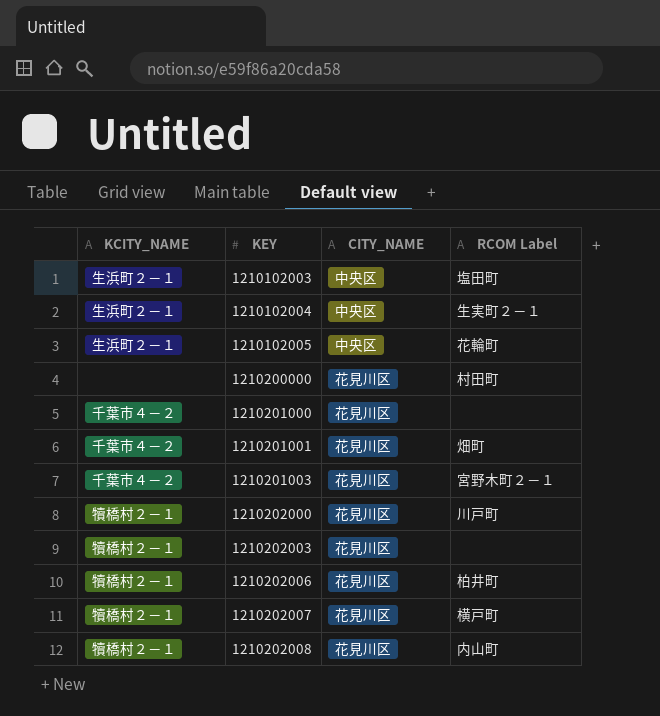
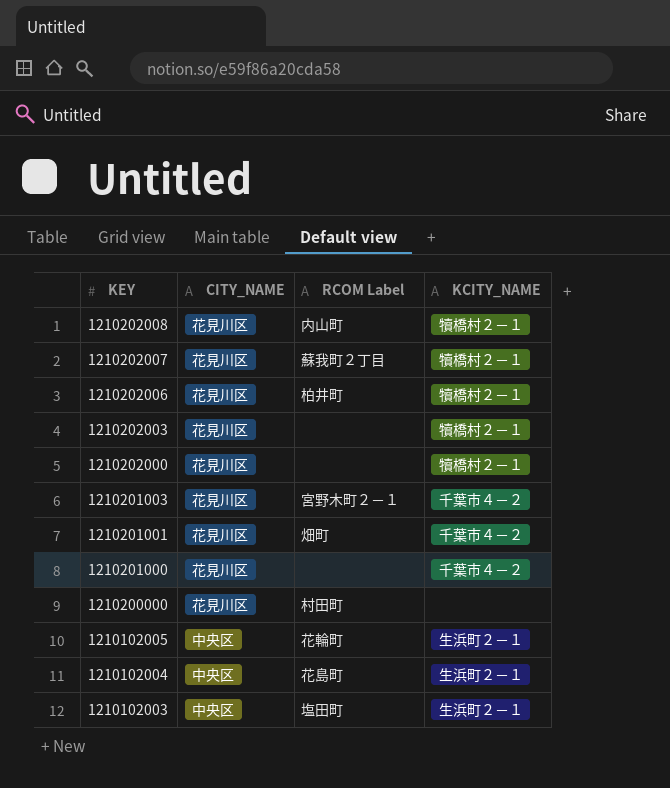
row order: KEY ascending -> KEY descending
column KCITY_NAME | position: 1 -> 4
1210202007 | RCOM Label: 横戸町 -> 蘇我町２丁目
1210202000 | RCOM Label: 川戸町 -> none
1210102004 | RCOM Label: 生実町２－１ -> 花島町

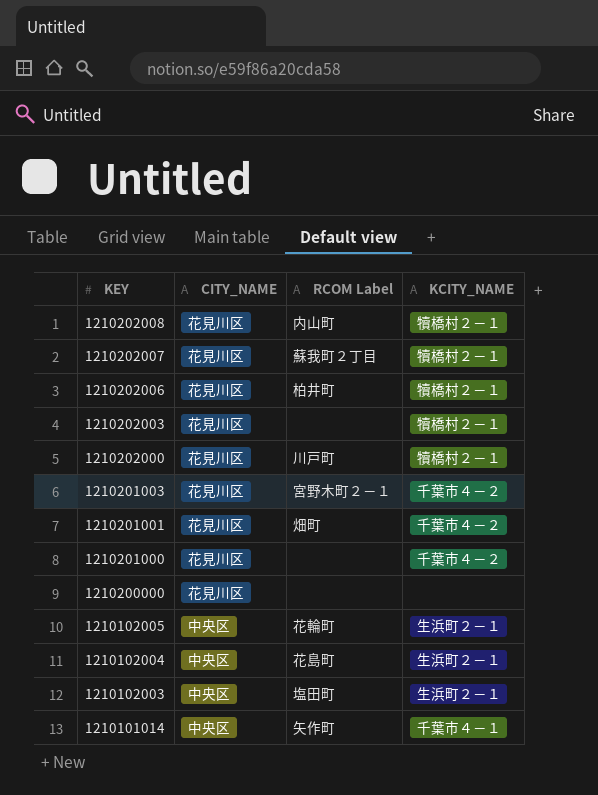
1210202000 | RCOM Label: none -> 川戸町
1210200000 | RCOM Label: 村田町 -> none
row 1210101014: none -> 中央区 | 矢作町 | 千葉市４－１

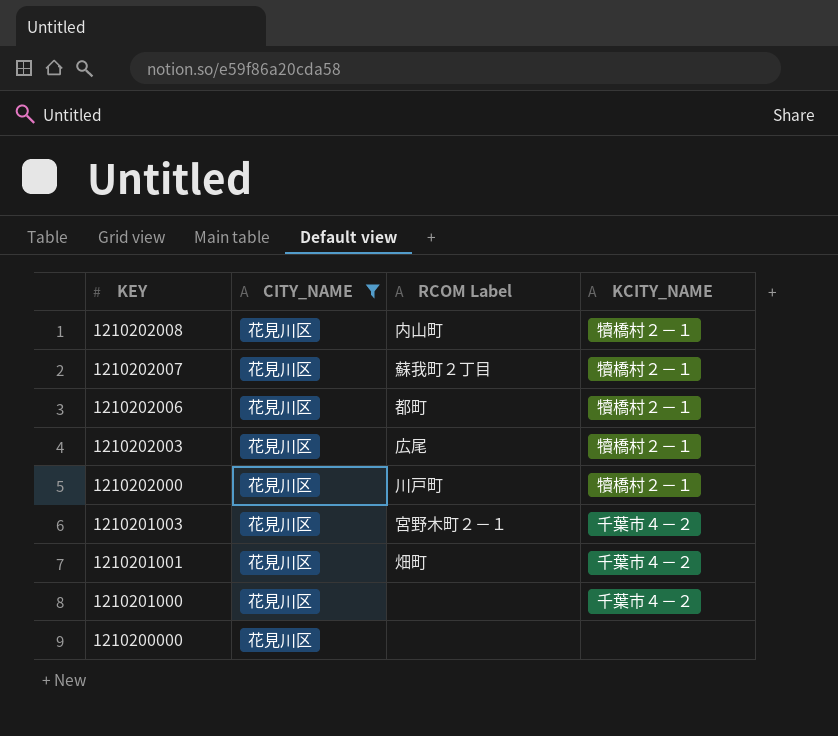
filter: none -> CITY_NAME = 花見川区
1210202006 | RCOM Label: 柏井町 -> 都町
1210202003 | RCOM Label: none -> 広尾

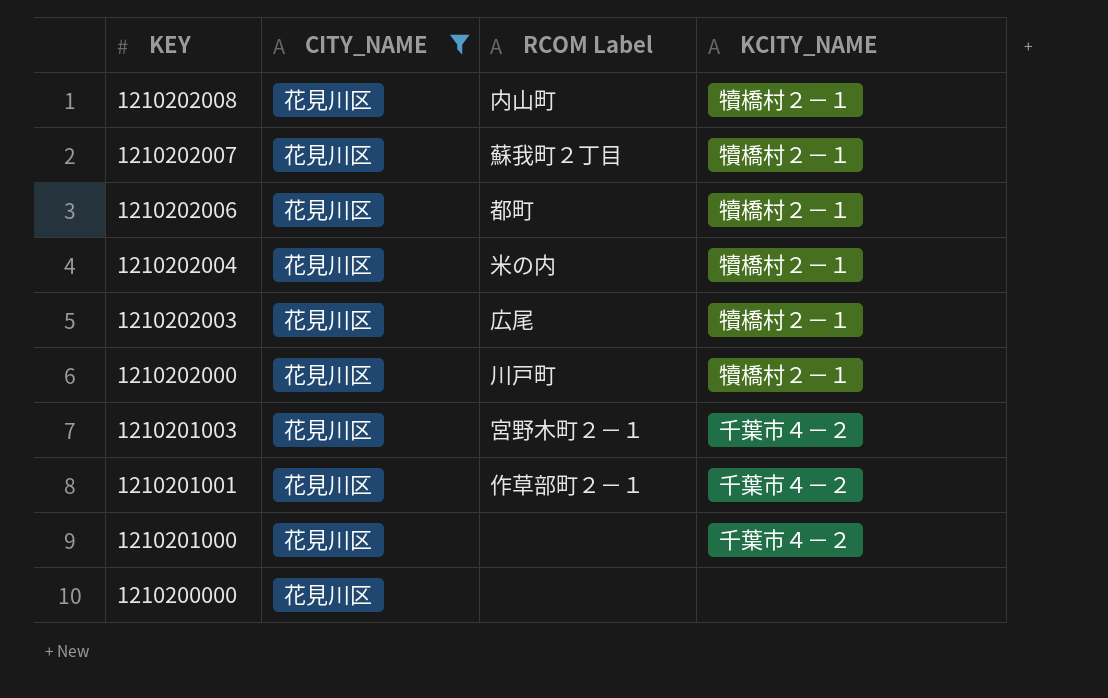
row 1210202004: none -> 花見川区 | 米の内 | 犢橋村２－１
1210201001 | RCOM Label: 畑町 -> 作草部町２－１

